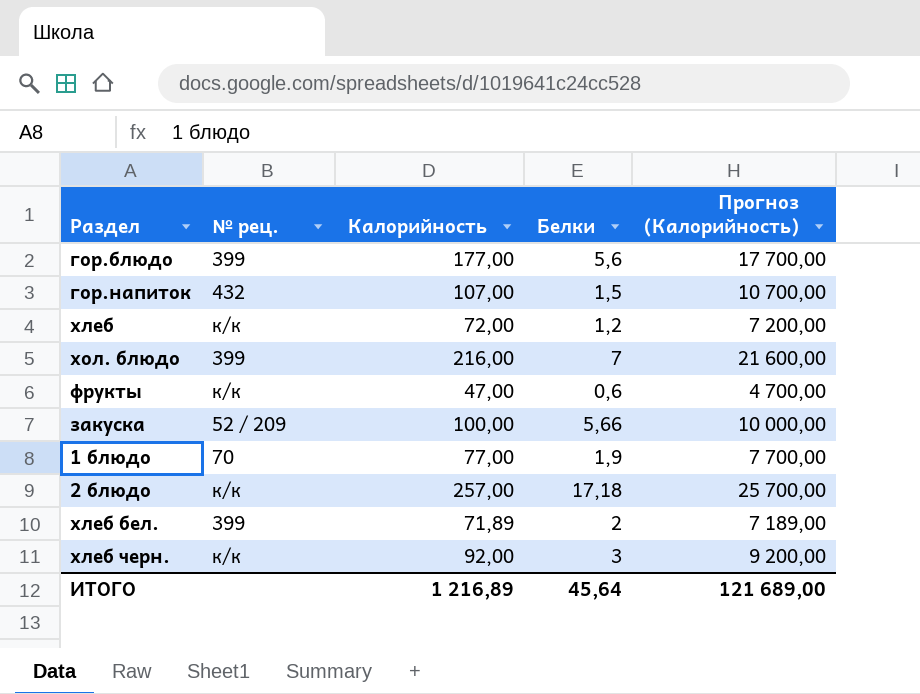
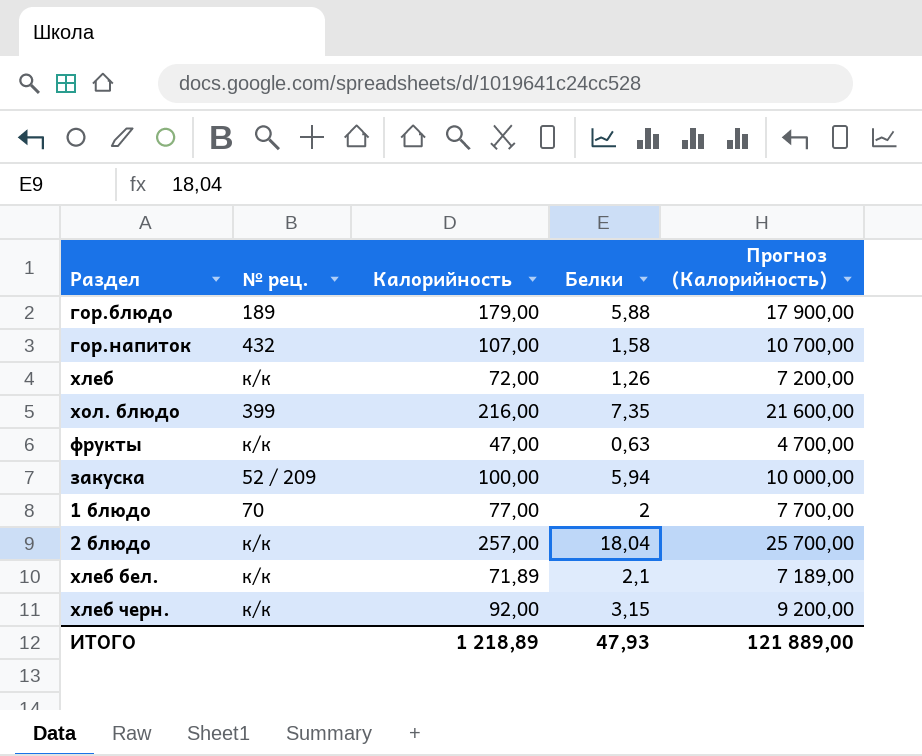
гор.блюдо | № рец.: 399 -> 189
гор.блюдо | Калорийность: 177,00 -> 179,00
гор.блюдо | Белки: 5,6 -> 5,88
гор.блюдо | Прогноз (Калорийность): 17 700,00 -> 17 900,00
гор.напиток | Белки: 1,5 -> 1,58
хлеб | Белки: 1,2 -> 1,26
хол. блюдо | Белки: 7 -> 7,35
фрукты | Белки: 0,6 -> 0,63
закуска | Белки: 5,66 -> 5,94
1 блюдо | Белки: 1,9 -> 2
2 блюдо | Белки: 17,18 -> 18,04
хлеб бел. | № рец.: 399 -> к/к
хлеб бел. | Белки: 2 -> 2,1
хлеб черн. | Белки: 3 -> 3,15
ИТОГО | Калорийность: 1 216,89 -> 1 218,89
ИТОГО | Белки: 45,64 -> 47,93
ИТОГО | Прогноз (Калорийность): 121 689,00 -> 121 889,00

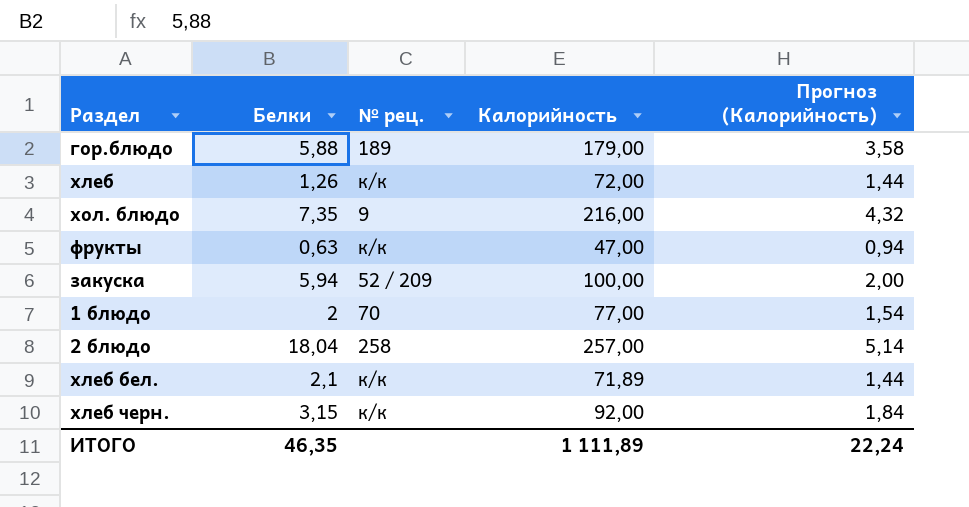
column Белки | position: 4 -> 2
column Прогноз (Калорийность) | formula: [Калорийность] * 100 -> [Калорийность] * 0,02
row гор.напиток: 432 | 107,00 | 1,58 | 10 700,00 -> none
хол. блюдо | № рец.: 399 -> 9
2 блюдо | № рец.: к/к -> 258
ИТОГО | Белки: 47,93 -> 46,35
ИТОГО | Калорийность: 1 218,89 -> 1 111,89
ИТОГО | Прогноз (Калорийность): 121 889,00 -> 22,24

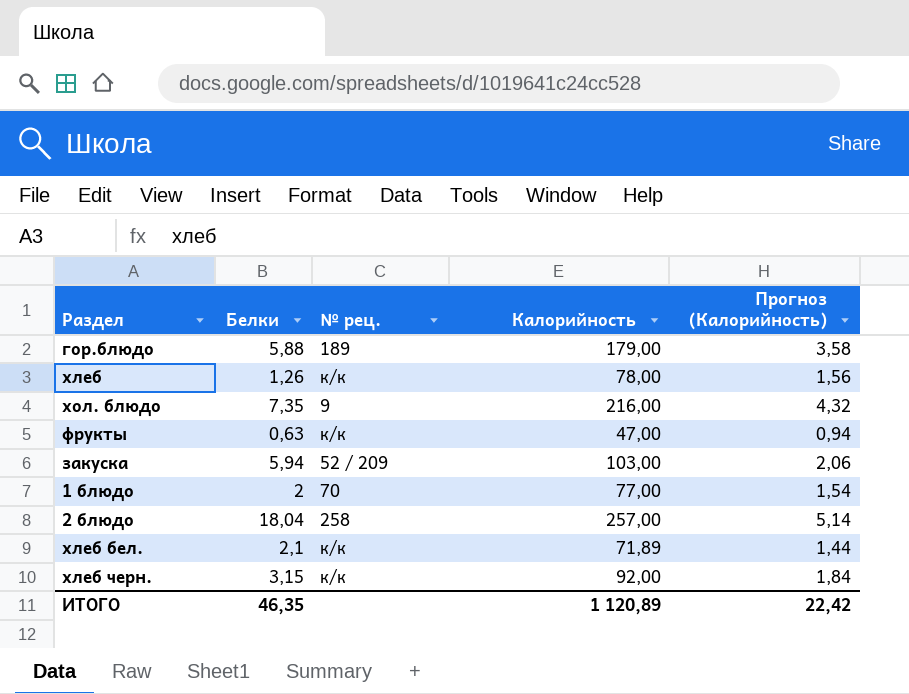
хлеб | Калорийность: 72,00 -> 78,00
хлеб | Прогноз (Калорийность): 1,44 -> 1,56
закуска | Калорийность: 100,00 -> 103,00
закуска | Прогноз (Калорийность): 2,00 -> 2,06
ИТОГО | Калорийность: 1 111,89 -> 1 120,89
ИТОГО | Прогноз (Калорийность): 22,24 -> 22,42

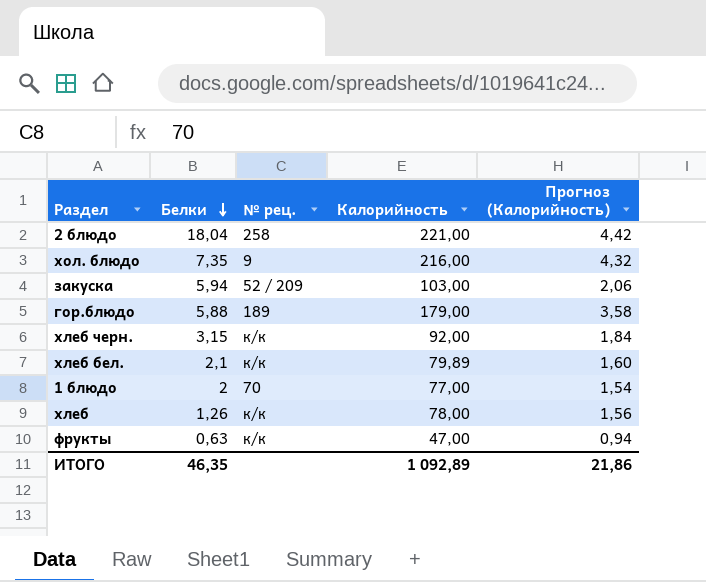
row order: none -> Белки descending
2 блюдо | Калорийность: 257,00 -> 221,00
2 блюдо | Прогноз (Калорийность): 5,14 -> 4,42
хлеб бел. | Калорийность: 71,89 -> 79,89
хлеб бел. | Прогноз (Калорийность): 1,44 -> 1,60
ИТОГО | Калорийность: 1 120,89 -> 1 092,89
ИТОГО | Прогноз (Калорийность): 22,42 -> 21,86

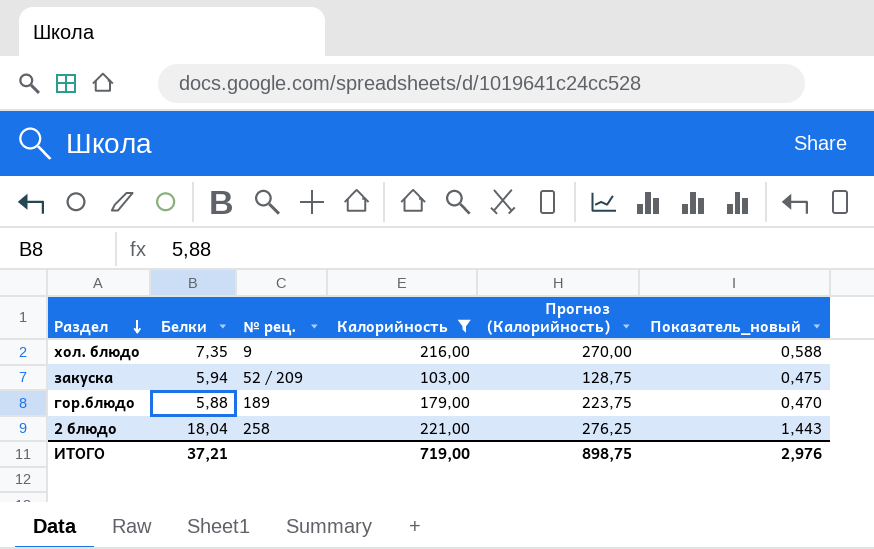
filter: none -> Калорийность >= 103,00
row order: Белки descending -> Раздел descending
column Прогноз (Калорийность) | formula: [Калорийность] * 0,02 -> [Калорийность] * 1,25
column Показатель_новый | formula: none -> [Белки] * 0,08
ИТОГО | Белки: 46,35 -> 37,21
ИТОГО | Калорийность: 1 092,89 -> 719,00
ИТОГО | Прогноз (Калорийность): 21,86 -> 898,75

